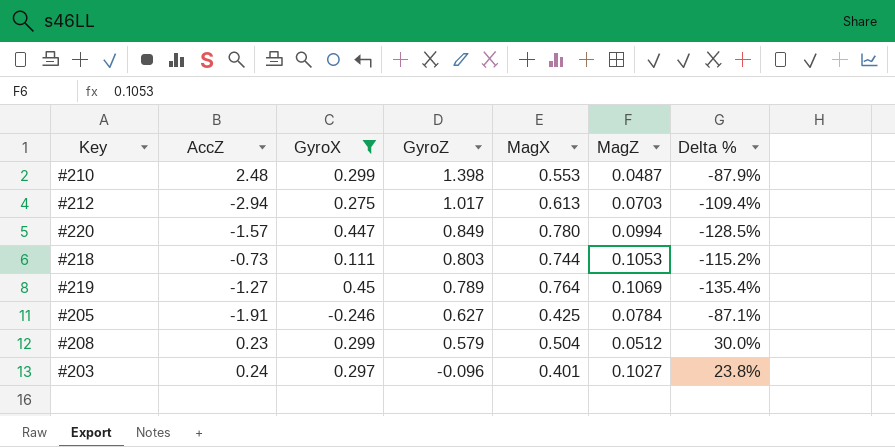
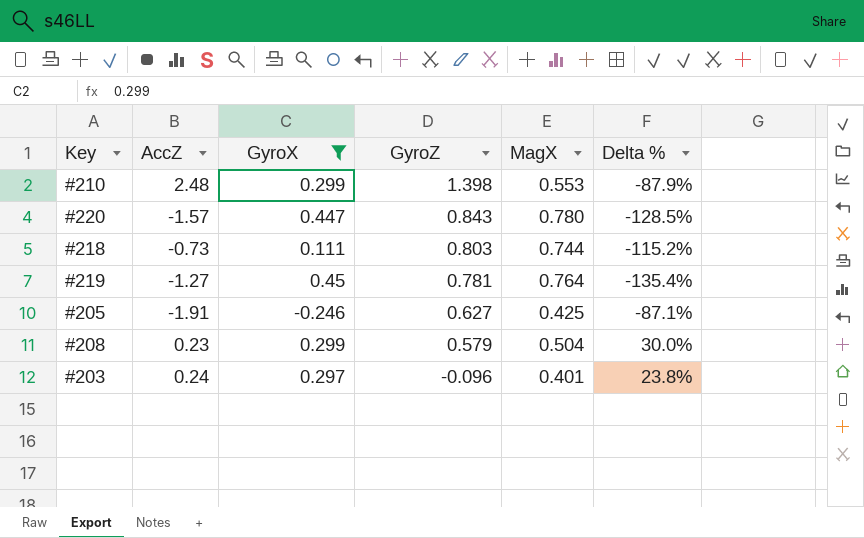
column MagZ | position: 6 -> none
row #212: -2.94 | 0.275 | 1.017 | 0.613 | 0.0703 | -109.4% -> none
#220 | GyroZ: 0.849 -> 0.843
#219 | GyroZ: 0.789 -> 0.781

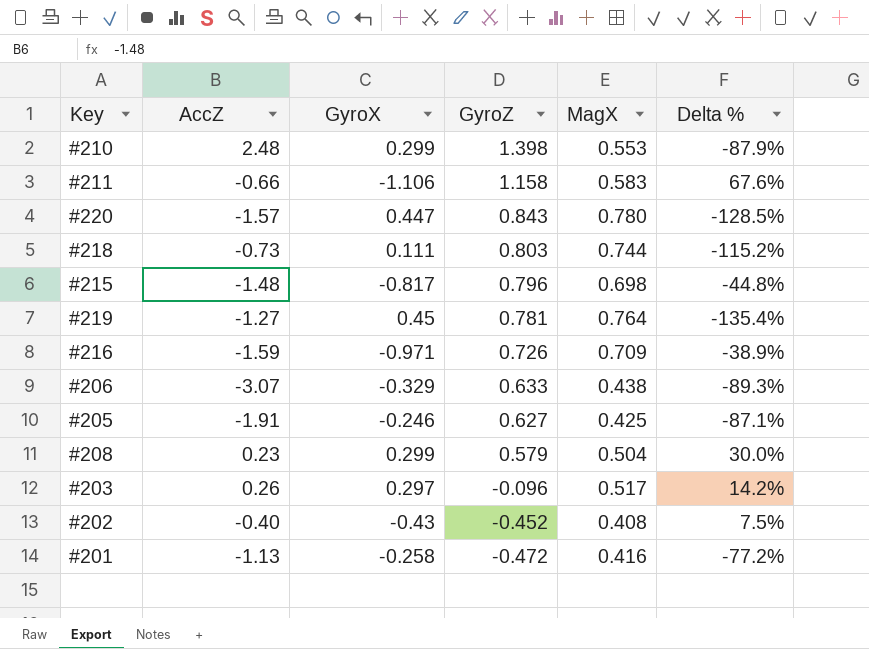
filter: GyroX >= -0.246 -> none
#203 | AccZ: 0.24 -> 0.26
#203 | MagX: 0.401 -> 0.517
#203 | Delta %: 23.8% -> 14.2%

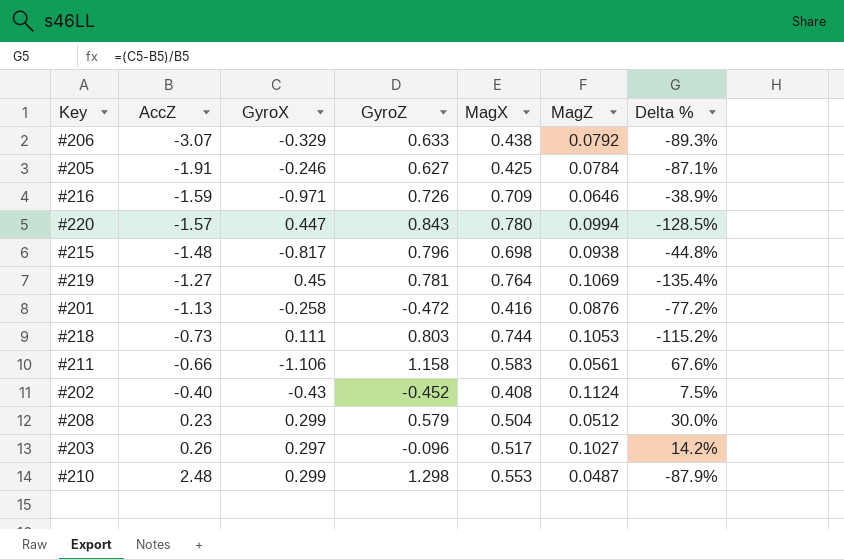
row order: GyroZ descending -> AccZ ascending
column MagZ | position: none -> 6
#210 | GyroZ: 1.398 -> 1.298

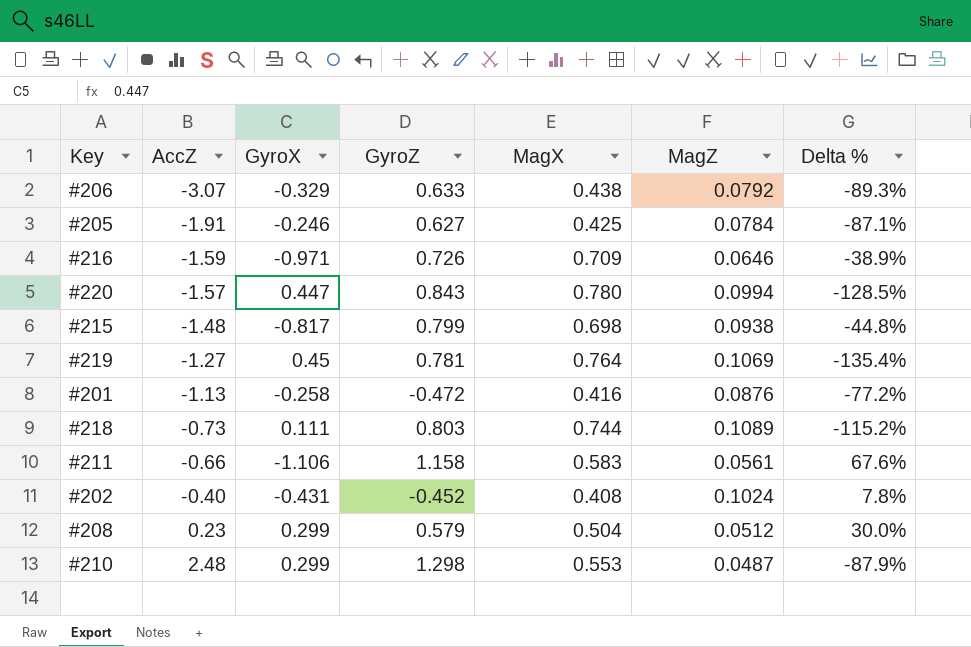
row #203: 0.26 | 0.297 | -0.096 | 0.517 | 0.1027 | 14.2% -> none
#215 | GyroZ: 0.796 -> 0.799
#218 | MagZ: 0.1053 -> 0.1089
#202 | GyroX: -0.43 -> -0.431
#202 | MagZ: 0.1124 -> 0.1024
#202 | Delta %: 7.5% -> 7.8%

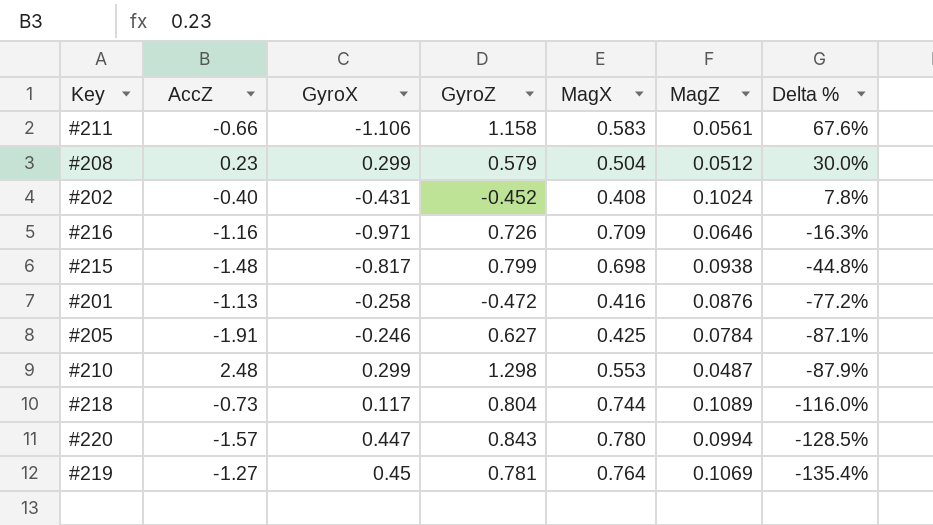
row order: AccZ ascending -> Delta % descending
row #206: -3.07 | -0.329 | 0.633 | 0.438 | 0.0792 | -89.3% -> none
#216 | AccZ: -1.59 -> -1.16
#216 | Delta %: -38.9% -> -16.3%
#218 | GyroX: 0.111 -> 0.117
#218 | GyroZ: 0.803 -> 0.804
#218 | Delta %: -115.2% -> -116.0%

